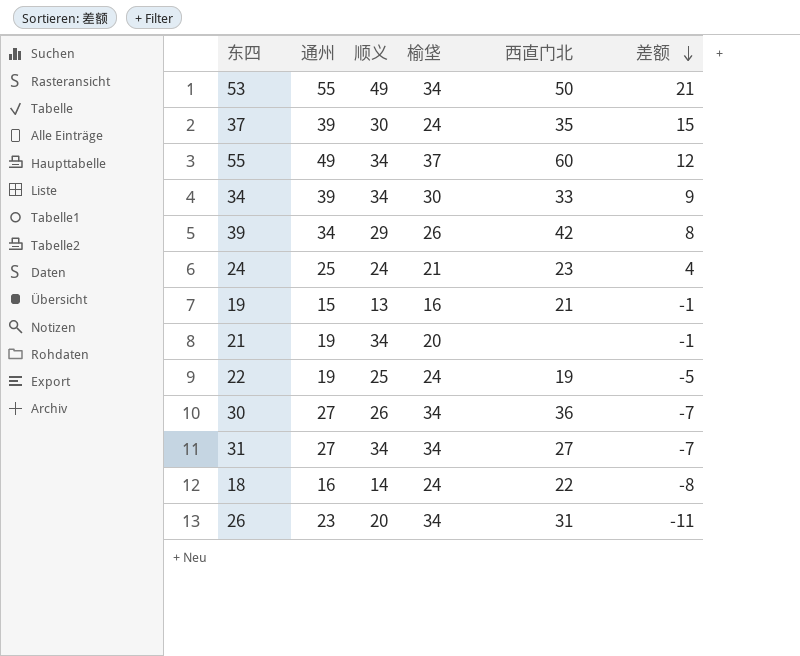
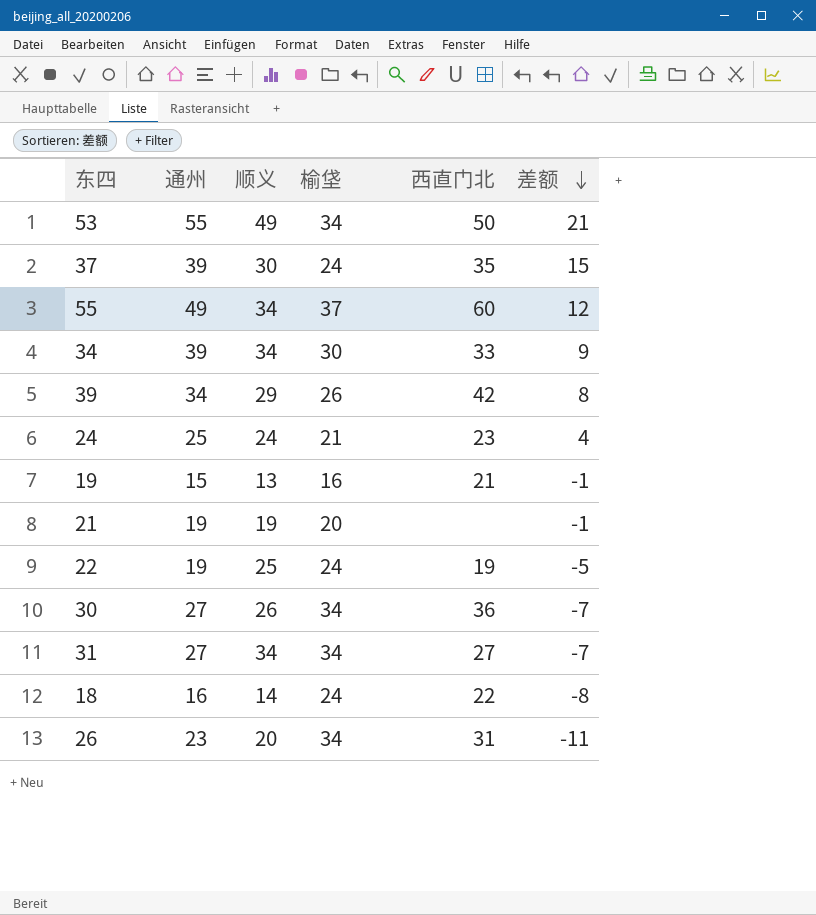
21 | 顺义: 34 -> 19

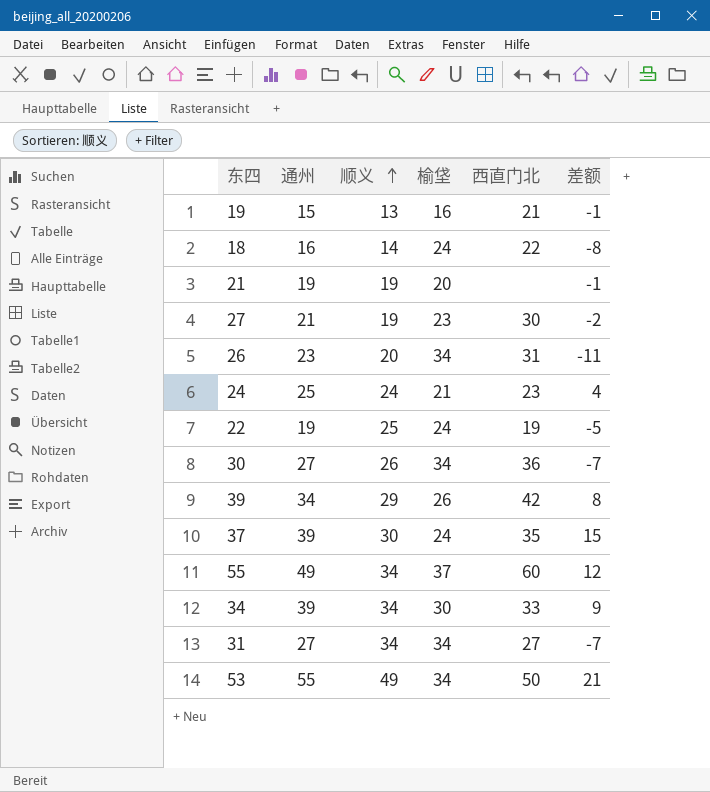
row order: 差额 descending -> 顺义 ascending
row 27: none -> 21 | 19 | 23 | 30 | -2

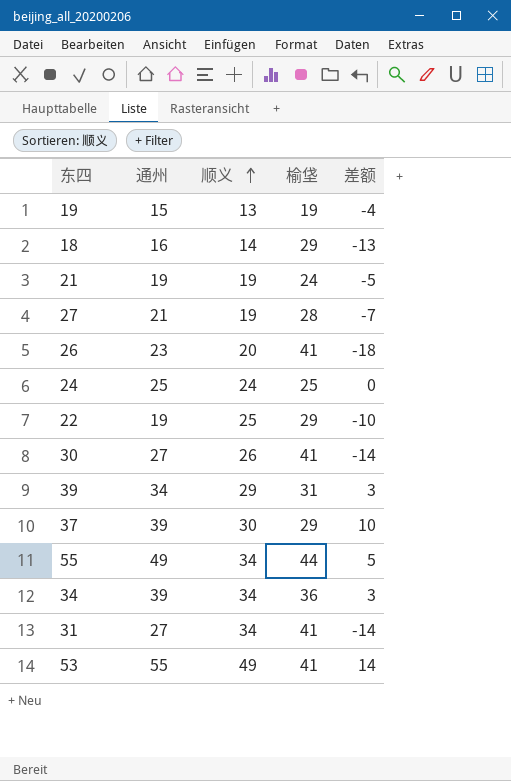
column 西直门北 | position: 5 -> none
19 | 榆垡: 16 -> 19
19 | 差额: -1 -> -4
18 | 榆垡: 24 -> 29
18 | 差额: -8 -> -13
21 | 榆垡: 20 -> 24
21 | 差额: -1 -> -5
27 | 榆垡: 23 -> 28
27 | 差额: -2 -> -7
26 | 榆垡: 34 -> 41
26 | 差额: -11 -> -18
24 | 榆垡: 21 -> 25
24 | 差额: 4 -> 0
22 | 榆垡: 24 -> 29
22 | 差额: -5 -> -10
30 | 榆垡: 34 -> 41
30 | 差额: -7 -> -14
39 | 榆垡: 26 -> 31
39 | 差额: 8 -> 3
37 | 榆垡: 24 -> 29
37 | 差额: 15 -> 10
55 | 榆垡: 37 -> 44
55 | 差额: 12 -> 5
34 | 榆垡: 30 -> 36
34 | 差额: 9 -> 3
31 | 榆垡: 34 -> 41
31 | 差额: -7 -> -14
53 | 榆垡: 34 -> 41
53 | 差额: 21 -> 14

